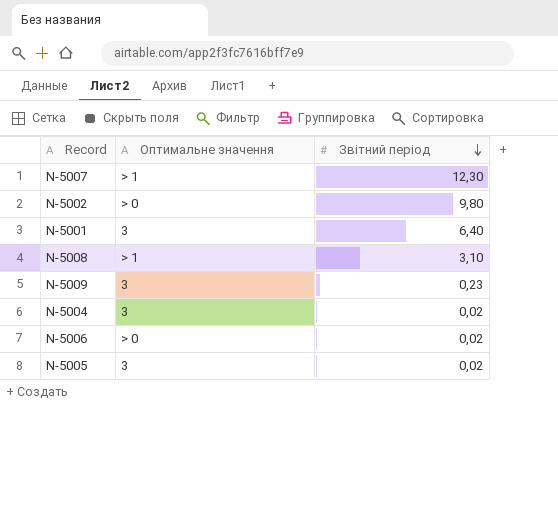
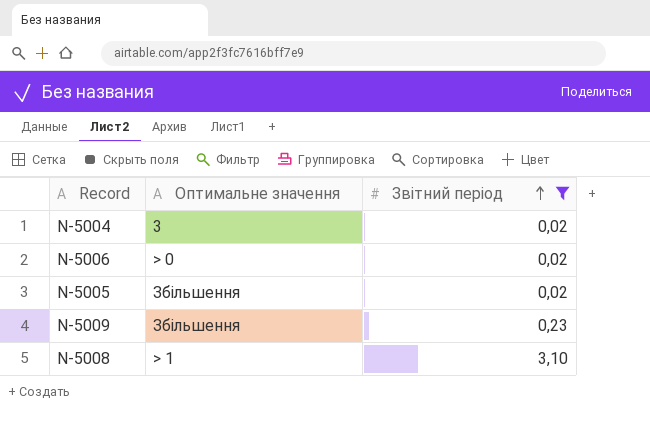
filter: none -> Звітний період <= 3,10
row order: Звітний період descending -> Звітний період ascending
N-5005 | Оптимальне значення: 3 -> Збільшення
N-5009 | Оптимальне значення: 3 -> Збільшення

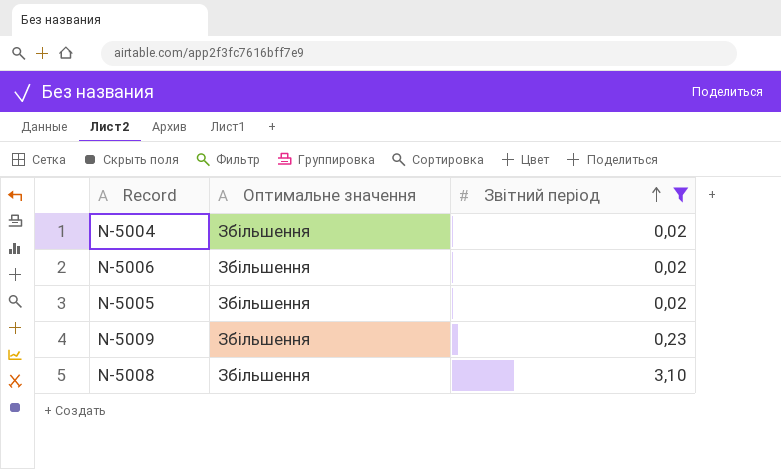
N-5004 | Оптимальне значення: 3 -> Збільшення
N-5006 | Оптимальне значення: > 0 -> Збільшення
N-5008 | Оптимальне значення: > 1 -> Збільшення

